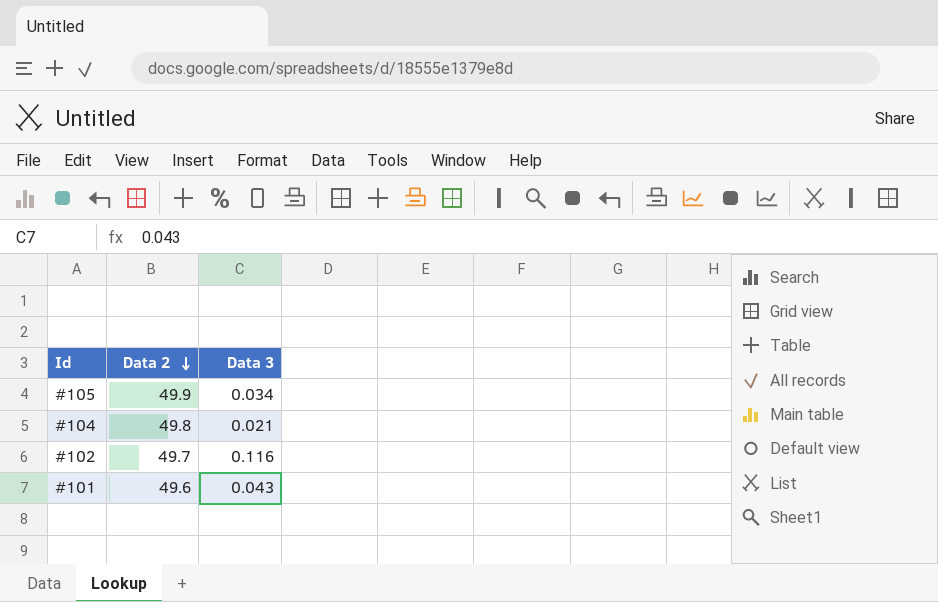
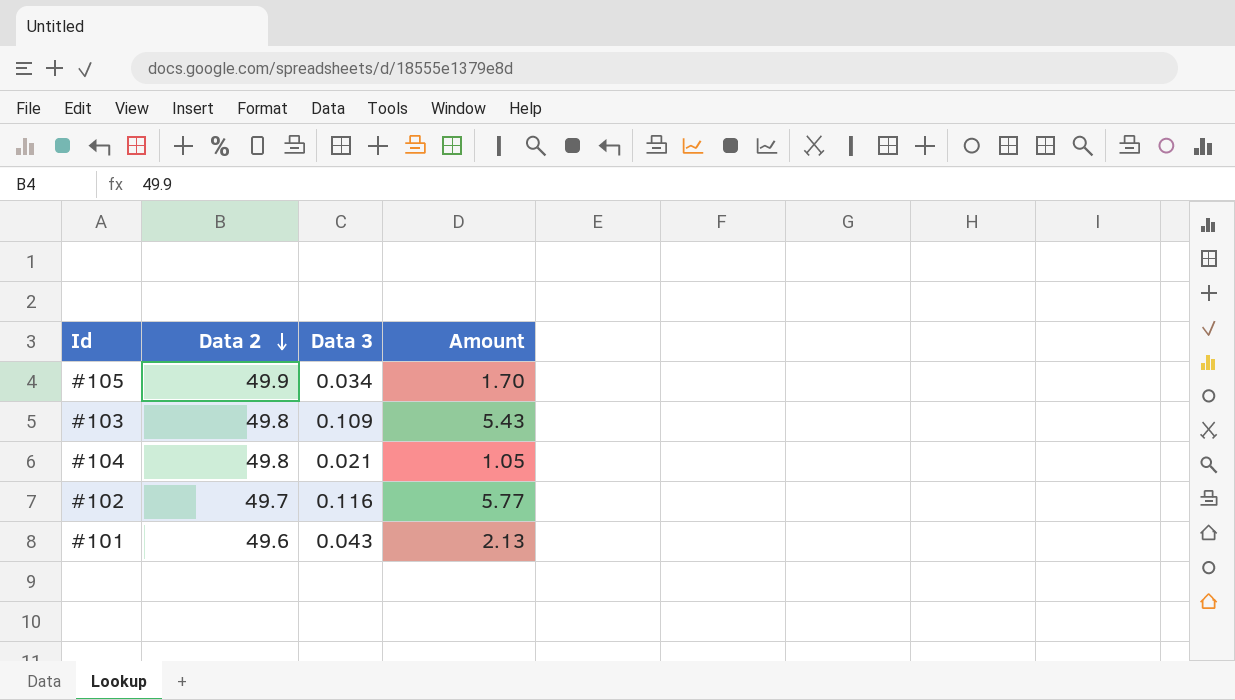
column Amount | formula: none -> [Data 2] * [Data 3]
row #103: none -> 49.8 | 0.109 | 5.43

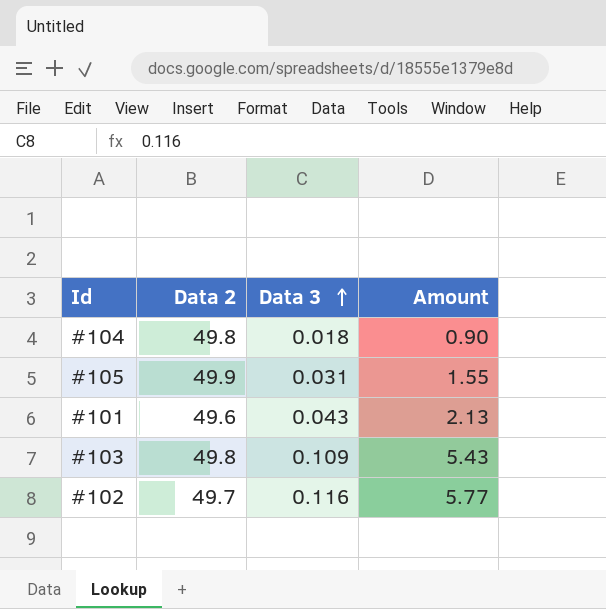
row order: Data 2 descending -> Data 3 ascending
#104 | Data 3: 0.021 -> 0.018
#104 | Amount: 1.05 -> 0.90
#105 | Data 3: 0.034 -> 0.031
#105 | Amount: 1.70 -> 1.55

